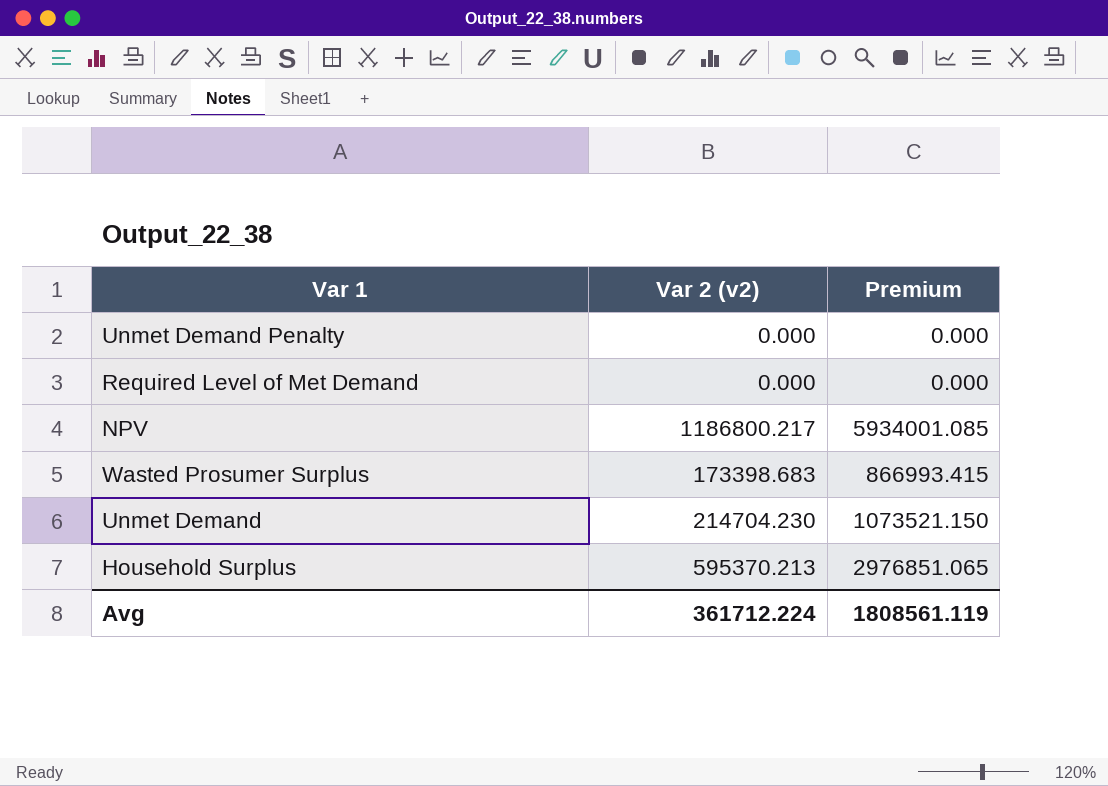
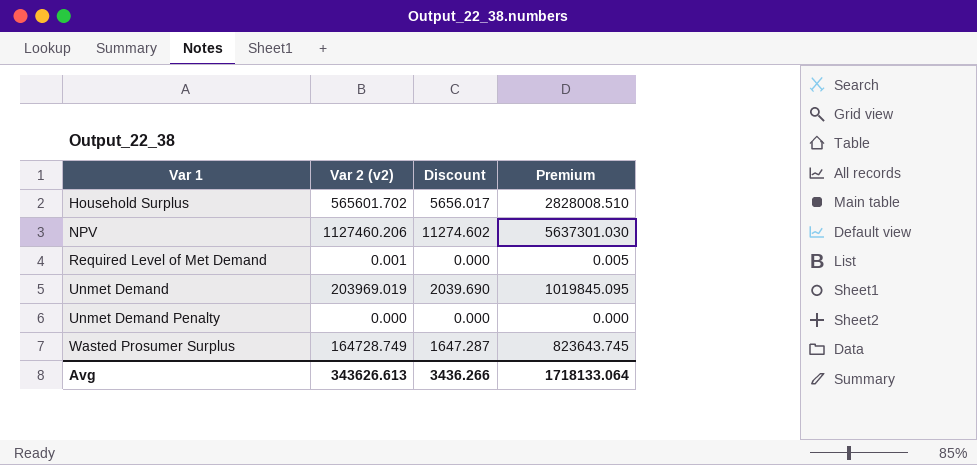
row order: none -> Var 1 ascending
column Discount | formula: none -> [Var 2 (v2)] * 0.01
Household Surplus | Var 2 (v2): 595370.213 -> 565601.702
Household Surplus | Premium: 2976851.065 -> 2828008.510
NPV | Var 2 (v2): 1186800.217 -> 1127460.206
NPV | Premium: 5934001.085 -> 5637301.030
Required Level of Met Demand | Var 2 (v2): 0.000 -> 0.001
Required Level of Met Demand | Premium: 0.000 -> 0.005
Unmet Demand | Var 2 (v2): 214704.230 -> 203969.019
Unmet Demand | Premium: 1073521.150 -> 1019845.095
Wasted Prosumer Surplus | Var 2 (v2): 173398.683 -> 164728.749
Wasted Prosumer Surplus | Premium: 866993.415 -> 823643.745
Avg | Var 2 (v2): 361712.224 -> 343626.613
Avg | Premium: 1808561.119 -> 1718133.064

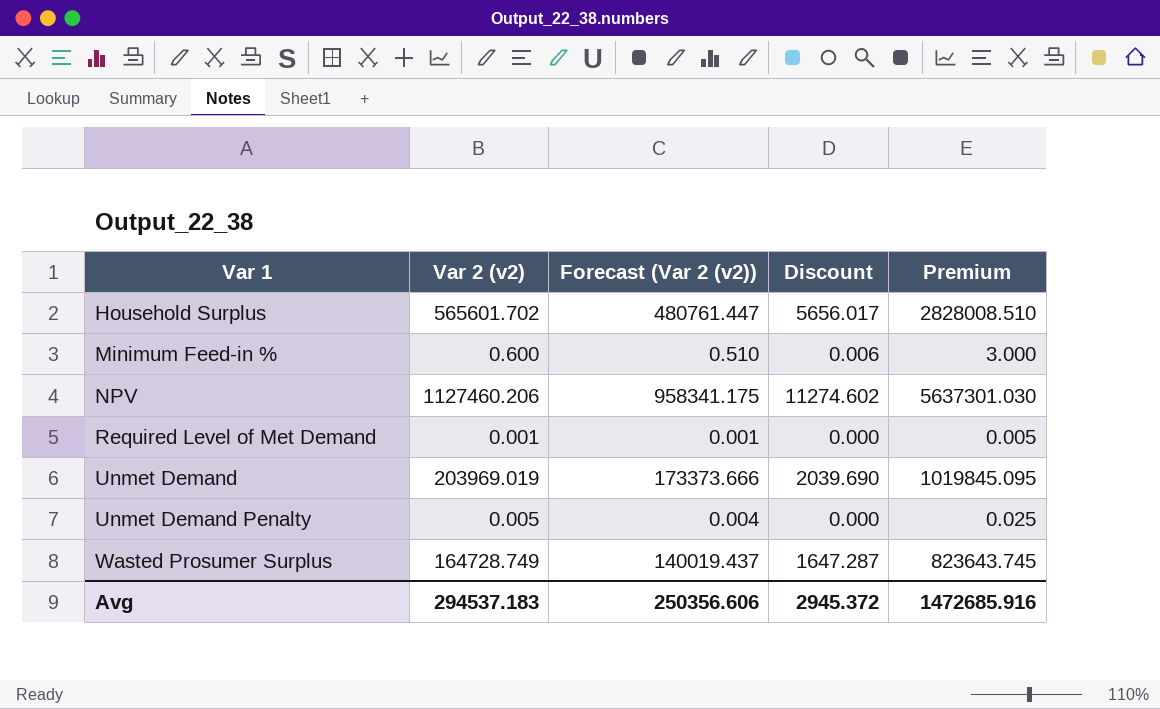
column Forecast (Var 2 (v2)) | formula: none -> [Var 2 (v2)] * 0.85
row Minimum Feed-in %: none -> 0.600 | 0.510 | 0.006 | 3.000
Unmet Demand Penalty | Var 2 (v2): 0.000 -> 0.005
Unmet Demand Penalty | Premium: 0.000 -> 0.025
Avg | Var 2 (v2): 343626.613 -> 294537.183
Avg | Discount: 3436.266 -> 2945.372
Avg | Premium: 1718133.064 -> 1472685.916

